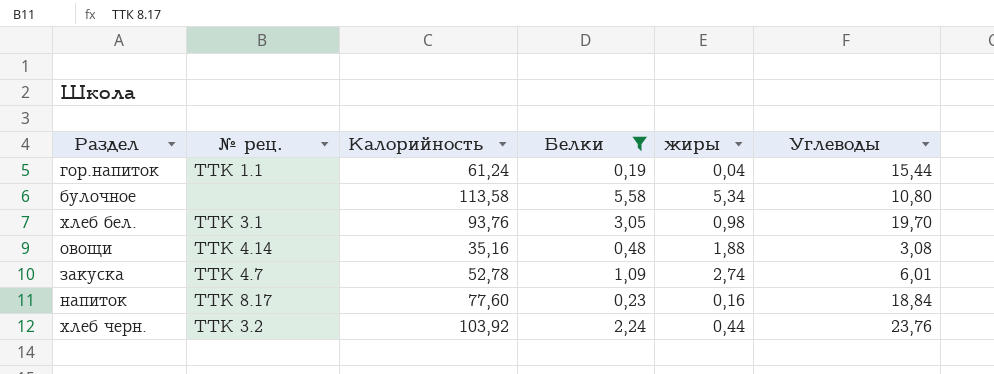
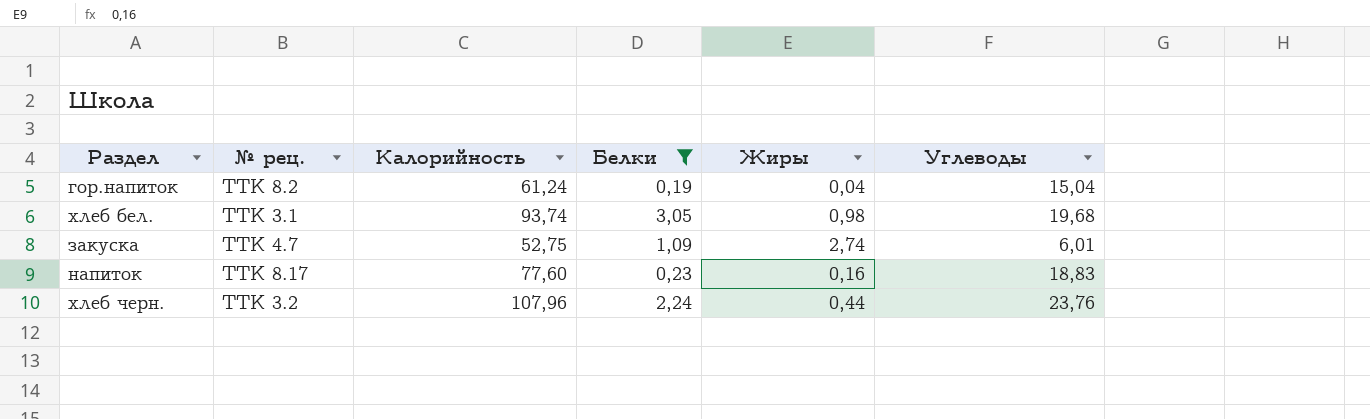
column name: жиры -> Жиры
row булочное: none | 113,58 | 5,58 | 5,34 | 10,80 -> none
row овощи: ТТК 4.14 | 35,16 | 0,48 | 1,88 | 3,08 -> none
гор.напиток | № рец.: ТТК 1.1 -> ТТК 8.2
гор.напиток | Углеводы: 15,44 -> 15,04
хлеб бел. | Калорийность: 93,76 -> 93,74
хлеб бел. | Углеводы: 19,70 -> 19,68
закуска | Калорийность: 52,78 -> 52,75
напиток | Углеводы: 18,84 -> 18,83
хлеб черн. | Калорийность: 103,92 -> 107,96

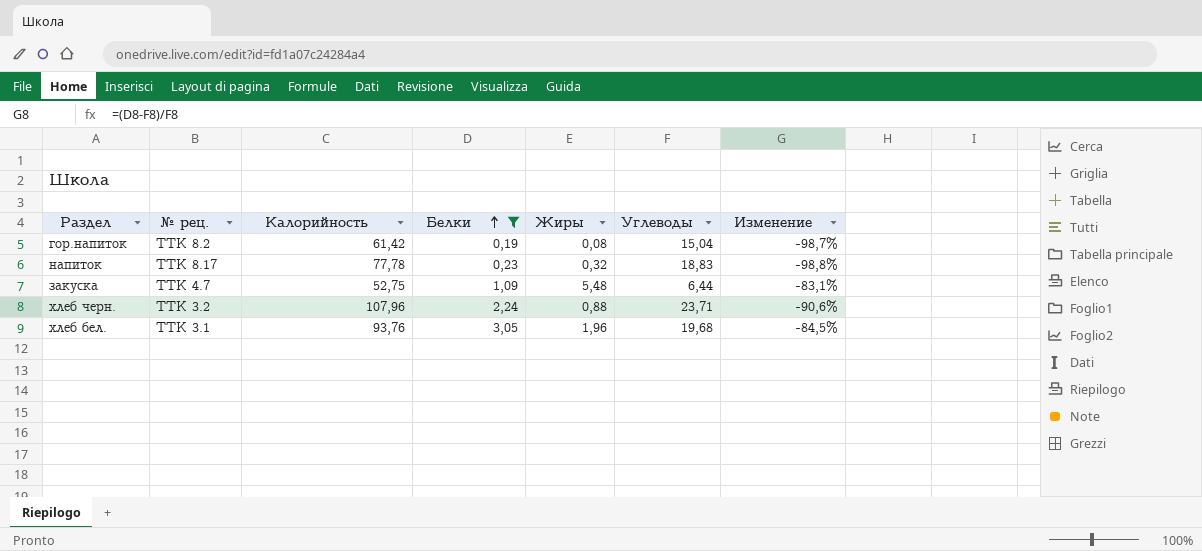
row order: none -> Белки ascending
column Изменение | formula: none -> ([Белки] - [Углеводы]) / [Углеводы]
гор.напиток | Калорийность: 61,24 -> 61,42
гор.напиток | Жиры: 0,04 -> 0,08
напиток | Калорийность: 77,60 -> 77,78
напиток | Жиры: 0,16 -> 0,32
закуска | Жиры: 2,74 -> 5,48
закуска | Углеводы: 6,01 -> 6,44
хлеб черн. | Жиры: 0,44 -> 0,88
хлеб черн. | Углеводы: 23,76 -> 23,71
хлеб бел. | Калорийность: 93,74 -> 93,76
хлеб бел. | Жиры: 0,98 -> 1,96

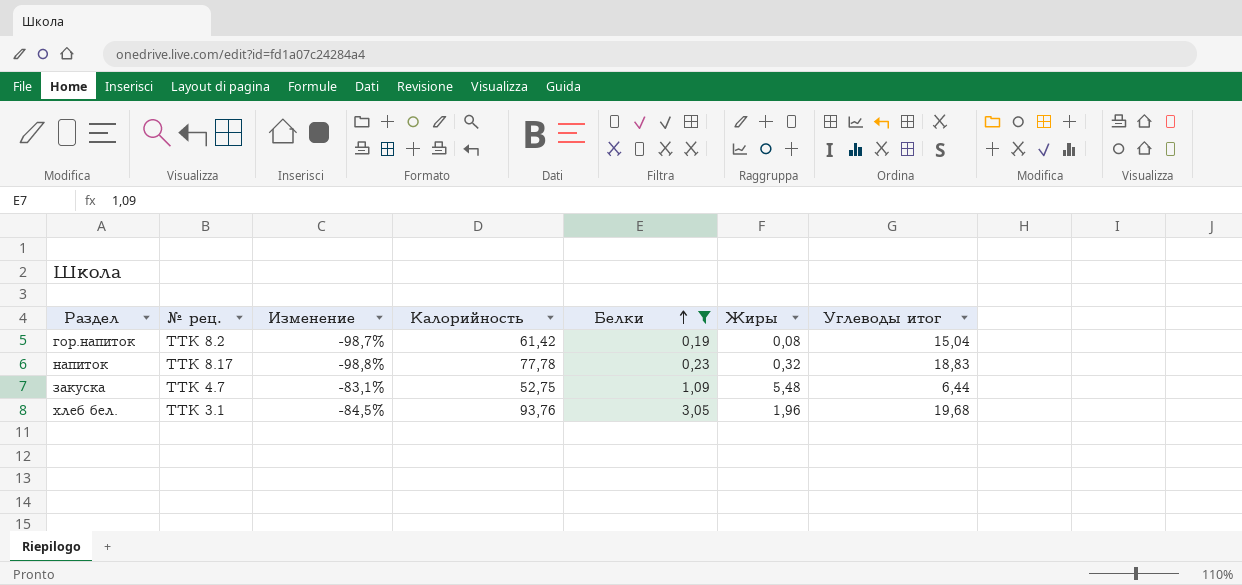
column Изменение | position: 7 -> 3
column name: Углеводы -> Углеводы итог
row хлеб черн.: ТТК 3.2 | 107,96 | 2,24 | 0,88 | 23,71 | -90,6% -> none

